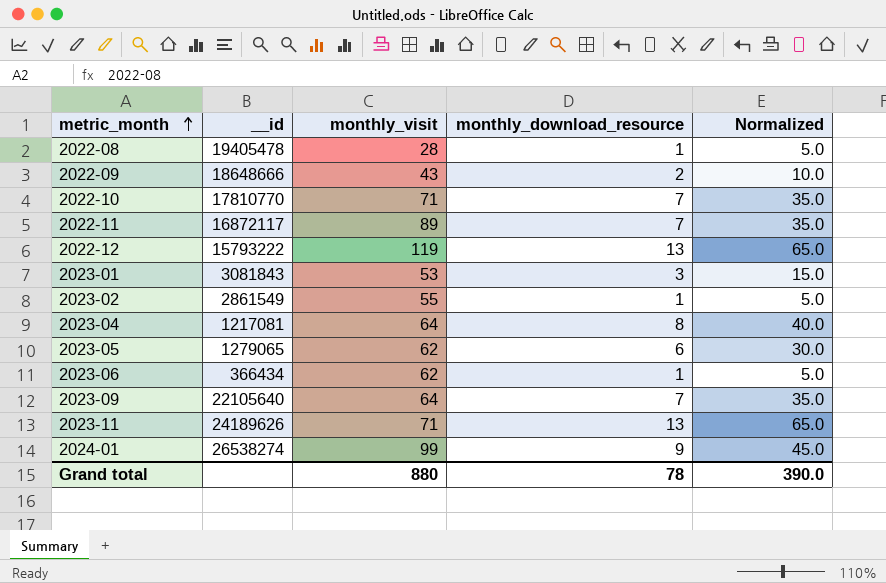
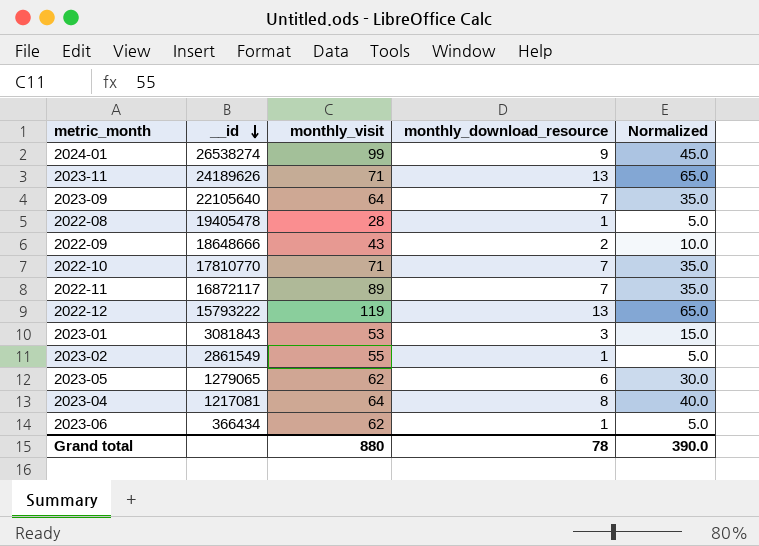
row order: metric_month ascending -> __id descending

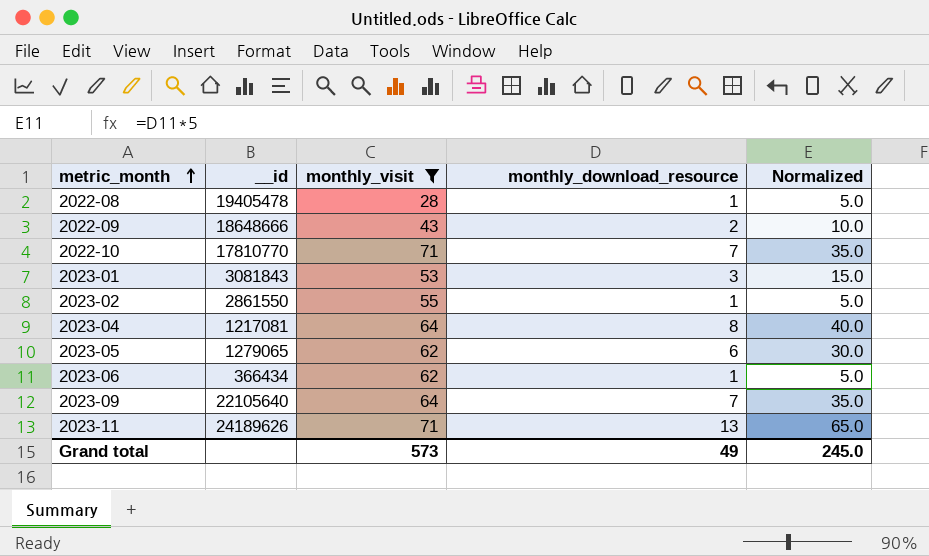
filter: none -> monthly_visit <= 71
row order: __id descending -> metric_month ascending
2023-02 | __id: 2861549 -> 2861550
Grand total | monthly_visit: 880 -> 573
Grand total | monthly_download_resource: 78 -> 49
Grand total | Normalized: 390.0 -> 245.0

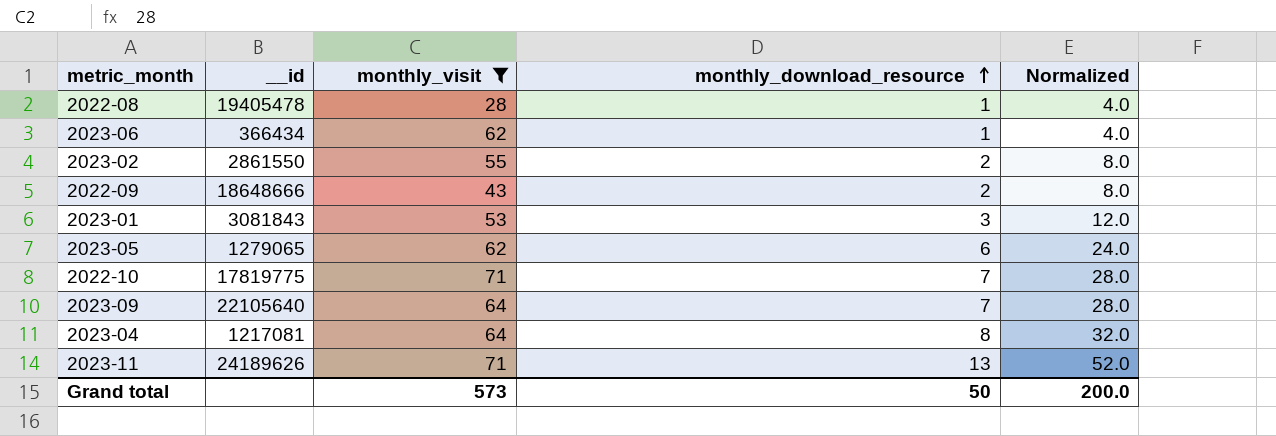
row order: metric_month ascending -> monthly_download_resource ascending
column Normalized | formula: [monthly_download_resource] * 5 -> [monthly_download_resource] * 4
2023-02 | monthly_download_resource: 1 -> 2
2022-10 | __id: 17810770 -> 17819775
Grand total | monthly_download_resource: 49 -> 50
Grand total | Normalized: 245.0 -> 200.0

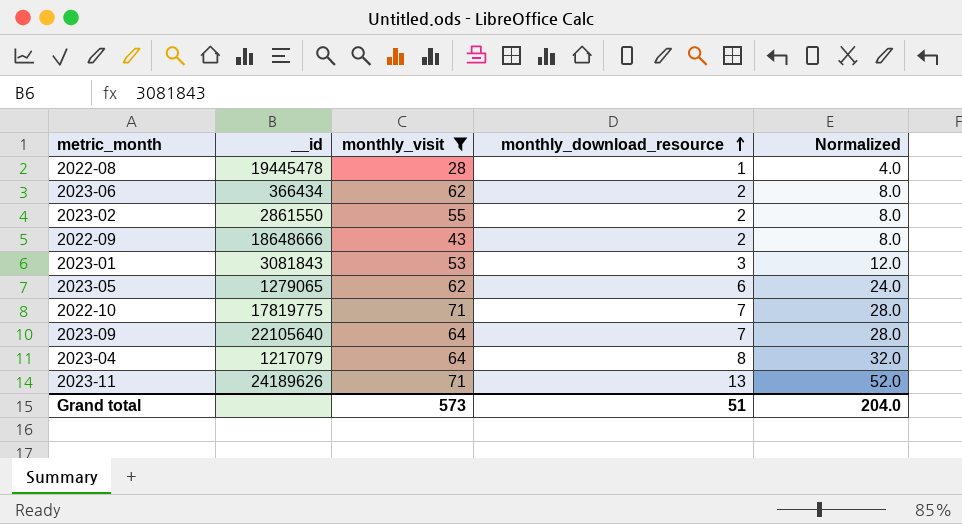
2022-08 | __id: 19405478 -> 19445478
2023-06 | monthly_download_resource: 1 -> 2
2023-06 | Normalized: 4.0 -> 8.0
2023-04 | __id: 1217081 -> 1217079
Grand total | monthly_download_resource: 50 -> 51
Grand total | Normalized: 200.0 -> 204.0

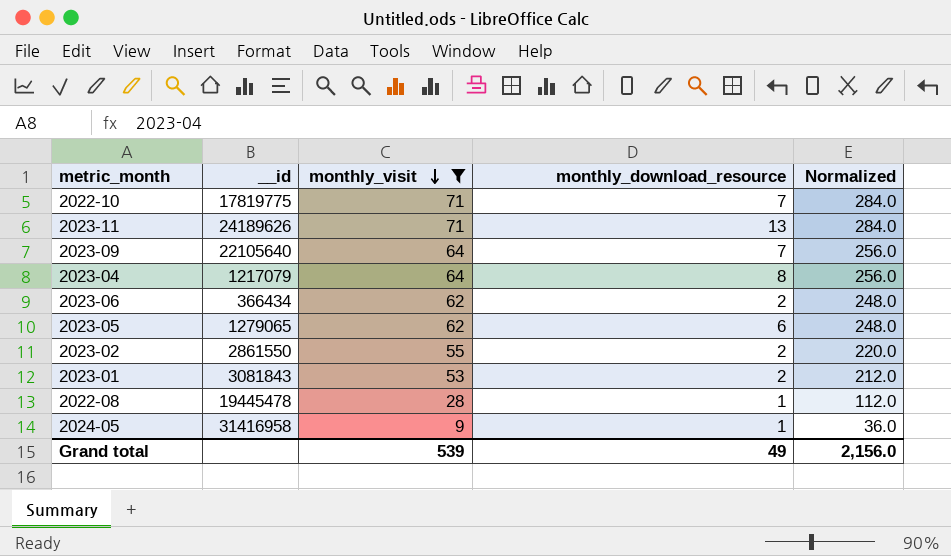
row order: monthly_download_resource ascending -> monthly_visit descending
column Normalized | formula: [monthly_download_resource] * 4 -> [monthly_visit] * 4
row 2022-09: 18648666 | 43 | 2 | 8.0 -> none
2023-01 | monthly_download_resource: 3 -> 2
row 2024-05: none -> 31416958 | 9 | 1 | 36.0
Grand total | monthly_visit: 573 -> 539
Grand total | monthly_download_resource: 51 -> 49
Grand total | Normalized: 204.0 -> 2,156.0

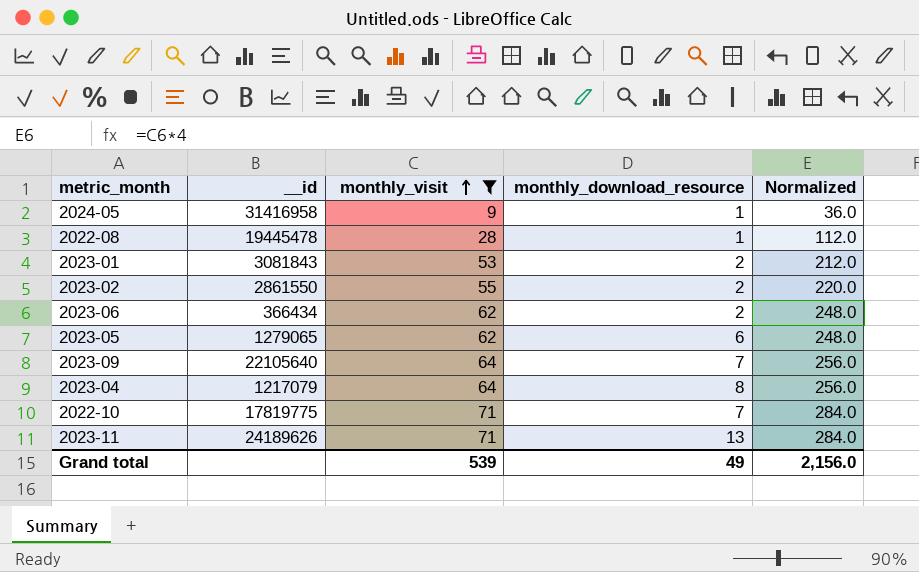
row order: monthly_visit descending -> monthly_visit ascending

